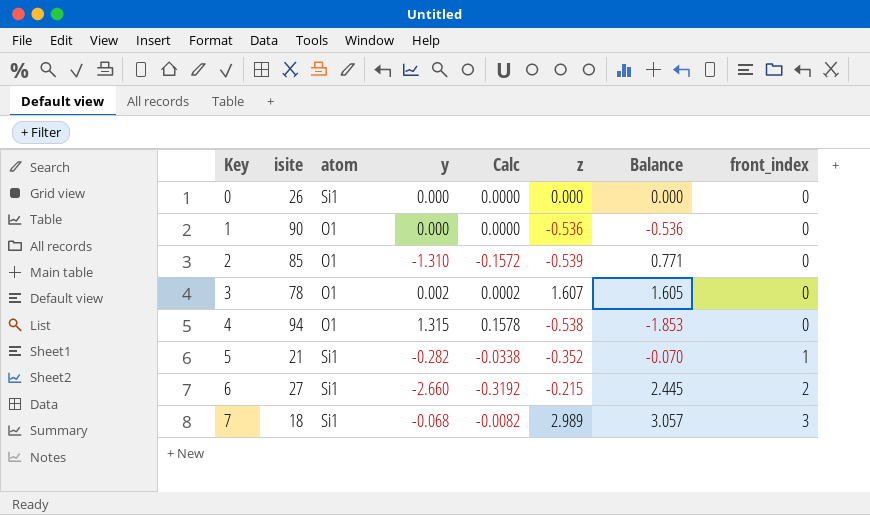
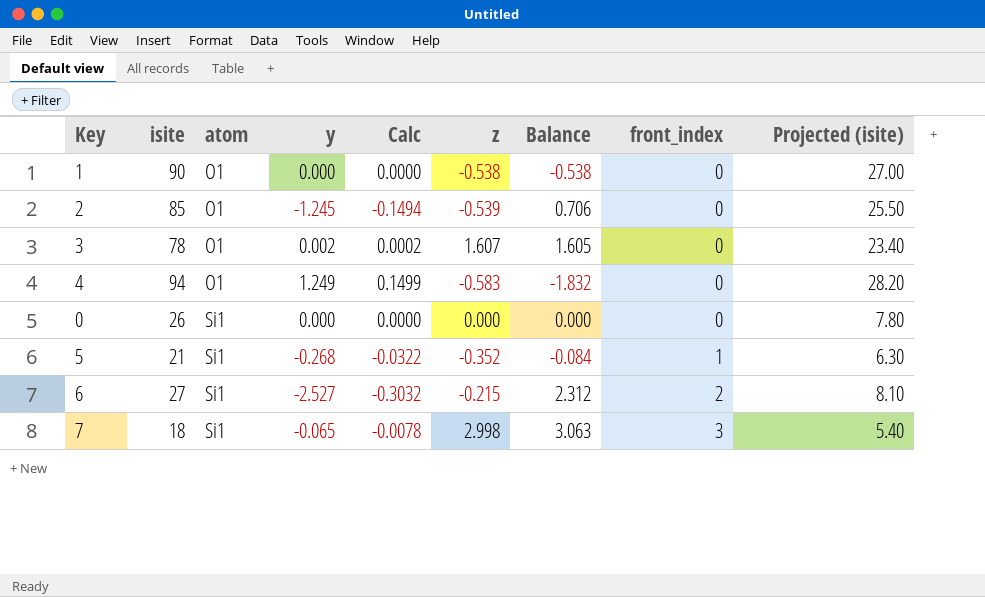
row order: Key ascending -> atom ascending
column Projected (isite) | formula: none -> [isite] * 0.3
1 | z: -0.536 -> -0.538
1 | Balance: -0.536 -> -0.538
2 | y: -1.310 -> -1.245
2 | Calc: -0.1572 -> -0.1494
2 | Balance: 0.771 -> 0.706
4 | y: 1.315 -> 1.249
4 | Calc: 0.1578 -> 0.1499
4 | z: -0.538 -> -0.583
4 | Balance: -1.853 -> -1.832
5 | y: -0.282 -> -0.268
5 | Calc: -0.0338 -> -0.0322
5 | Balance: -0.070 -> -0.084
6 | y: -2.660 -> -2.527
6 | Calc: -0.3192 -> -0.3032
6 | Balance: 2.445 -> 2.312
7 | y: -0.068 -> -0.065
7 | Calc: -0.0082 -> -0.0078
7 | z: 2.989 -> 2.998
7 | Balance: 3.057 -> 3.063

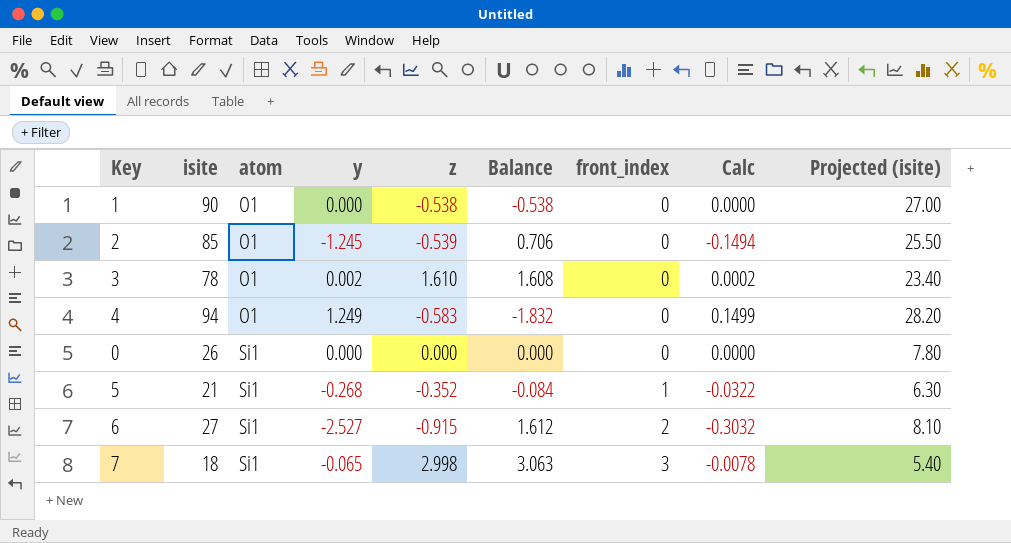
column Calc | position: 5 -> 8
3 | z: 1.607 -> 1.610
3 | Balance: 1.605 -> 1.608
6 | z: -0.215 -> -0.915
6 | Balance: 2.312 -> 1.612

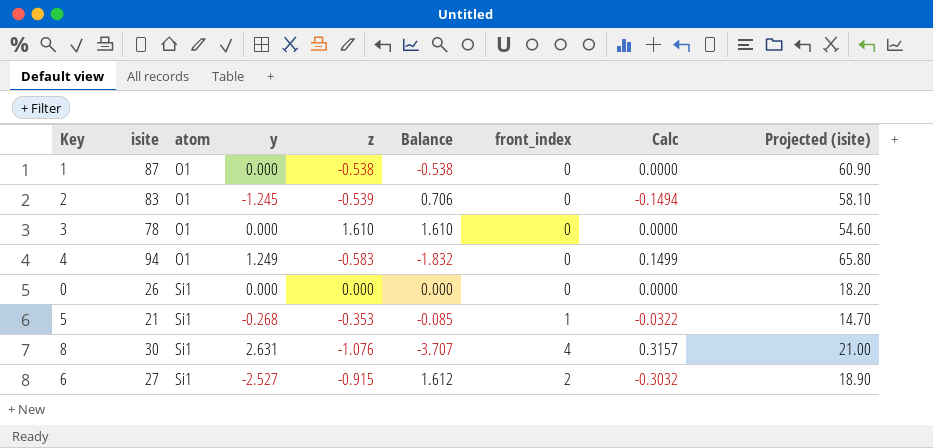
column Projected (isite) | formula: [isite] * 0.3 -> [isite] * 0.7
row 7: 18 | Si1 | -0.065 | 2.998 | 3.063 | 3 | -0.0078 | 5.40 -> none
1 | isite: 90 -> 87
2 | isite: 85 -> 83
3 | y: 0.002 -> 0.000
3 | Balance: 1.608 -> 1.610
3 | Calc: 0.0002 -> 0.0000
5 | z: -0.352 -> -0.353
5 | Balance: -0.084 -> -0.085
row 8: none -> 30 | Si1 | 2.631 | -1.076 | -3.707 | 4 | 0.3157 | 21.00

